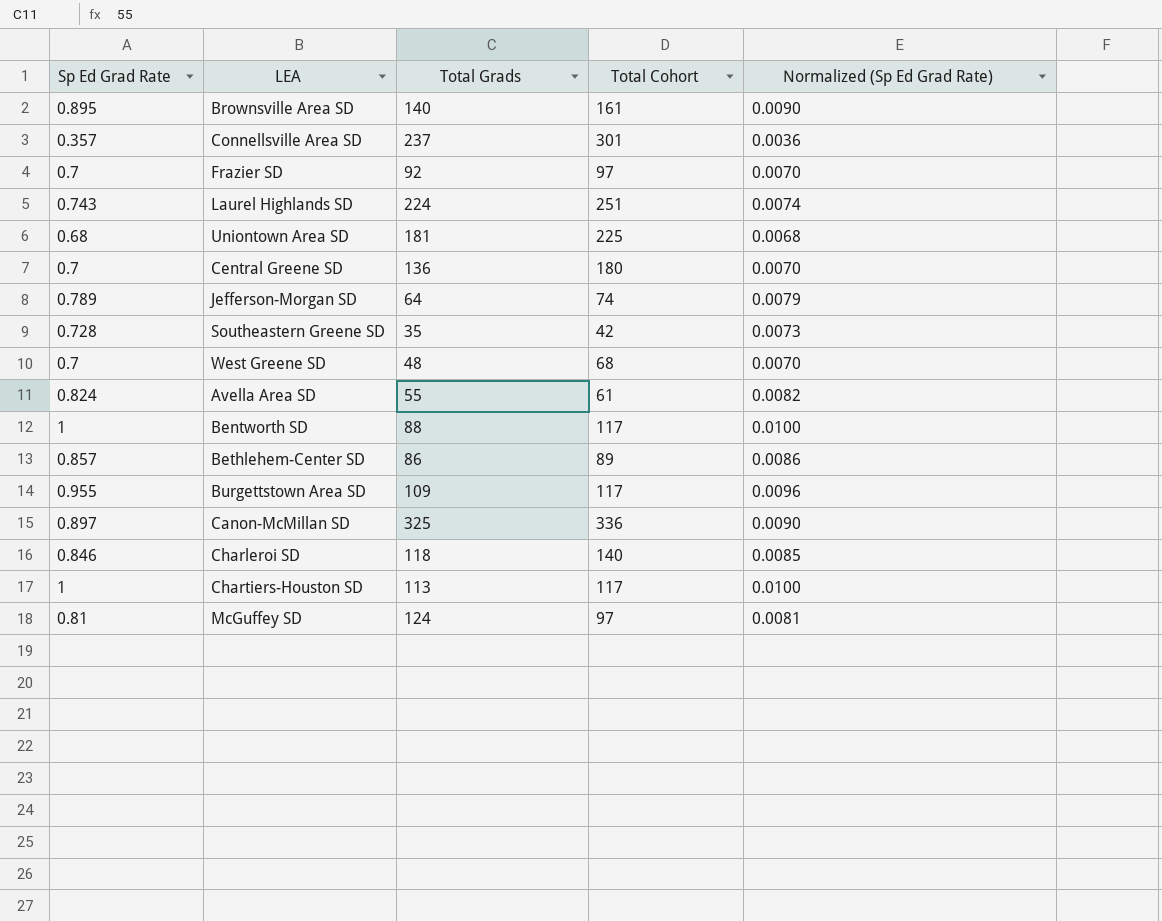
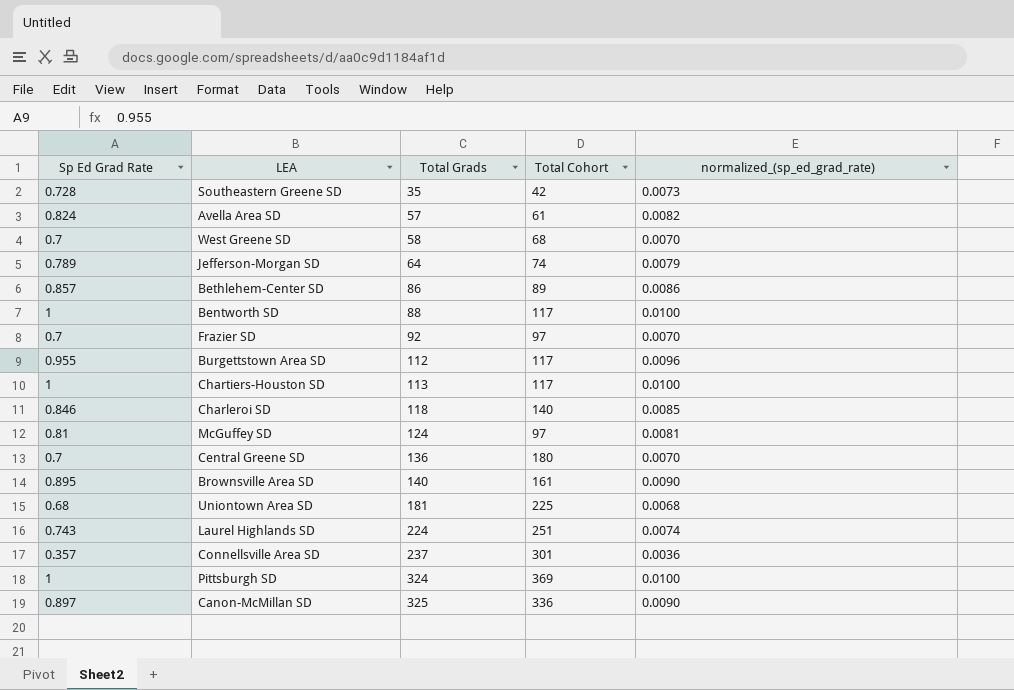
row order: none -> Total Grads ascending
column name: Normalized (Sp Ed Grad Rate) -> normalized_(sp_ed_grad_rate)
Avella Area SD | Total Grads: 55 -> 57
West Greene SD | Total Grads: 48 -> 58
Burgettstown Area SD | Total Grads: 109 -> 112
row Pittsburgh SD: none -> 1 | 324 | 369 | 0.0100

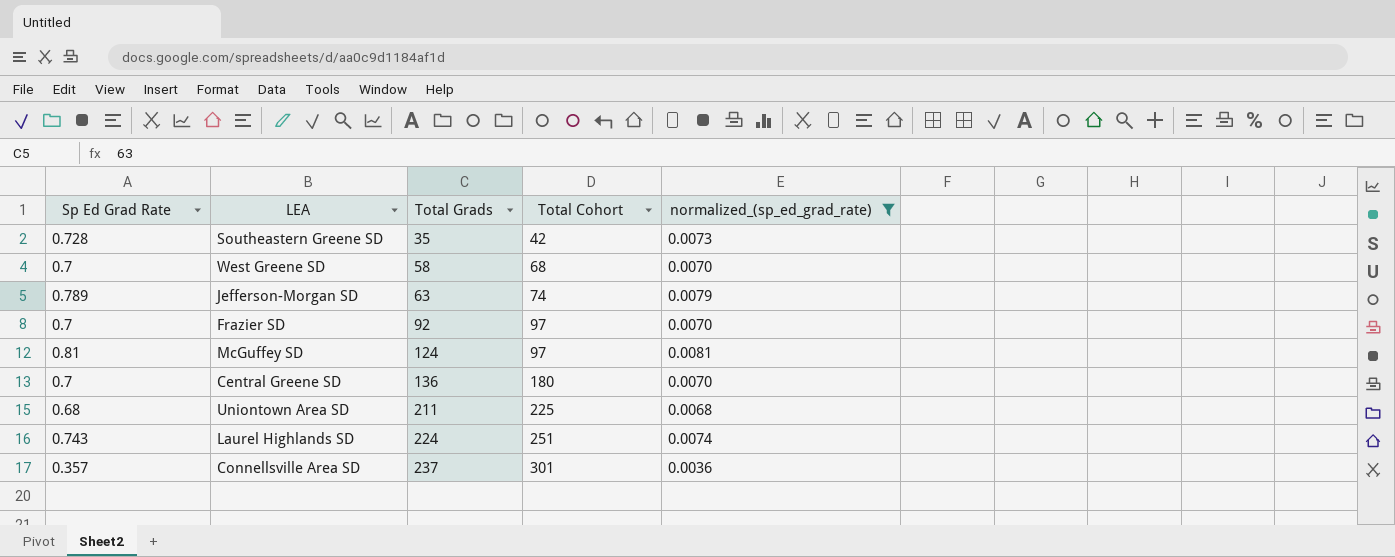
filter: none -> normalized_(sp_ed_grad_rate) <= 0.0081
Jefferson-Morgan SD | Total Grads: 64 -> 63
Uniontown Area SD | Total Grads: 181 -> 211

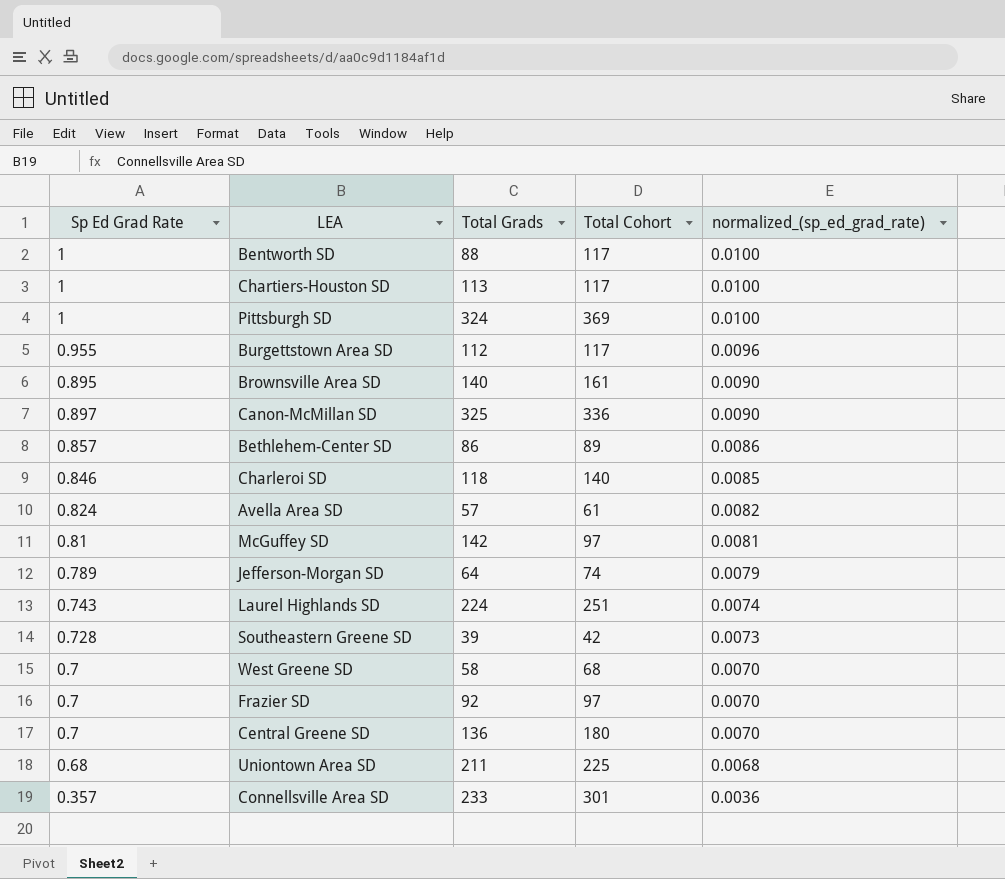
filter: normalized_(sp_ed_grad_rate) <= 0.0081 -> none
row order: Total Grads ascending -> normalized_(sp_ed_grad_rate) descending
McGuffey SD | Total Grads: 124 -> 142
Jefferson-Morgan SD | Total Grads: 63 -> 64
Southeastern Greene SD | Total Grads: 35 -> 39
Connellsville Area SD | Total Grads: 237 -> 233

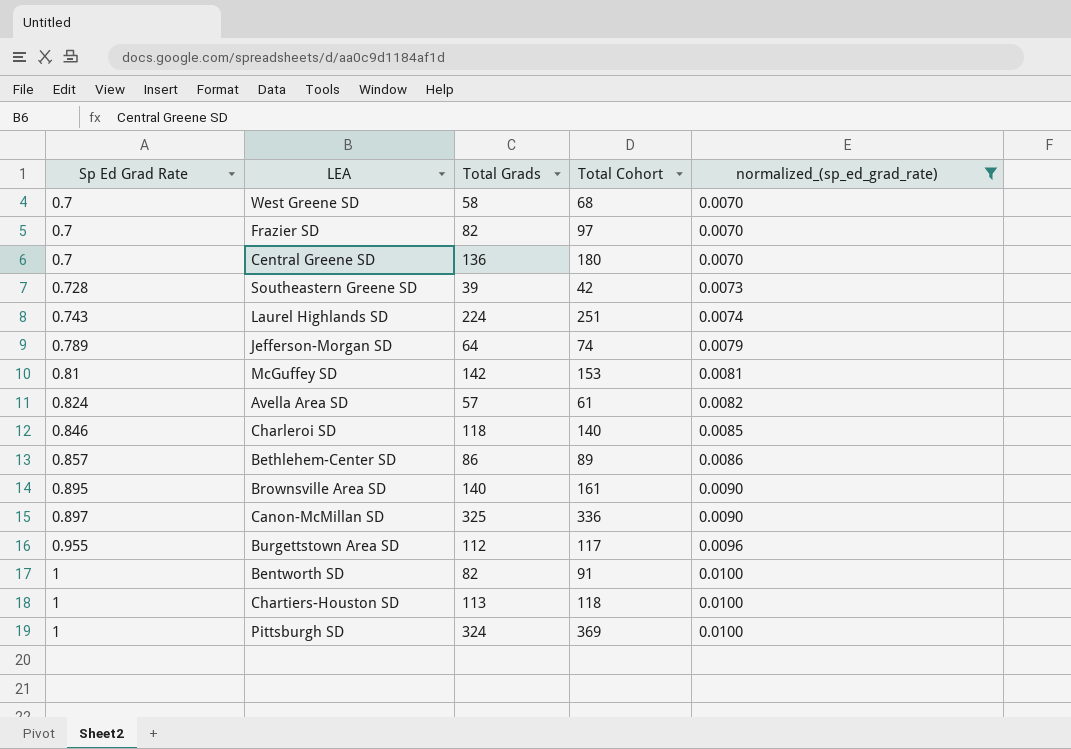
filter: none -> normalized_(sp_ed_grad_rate) >= 0.0070
row order: normalized_(sp_ed_grad_rate) descending -> Sp Ed Grad Rate ascending
Frazier SD | Total Grads: 92 -> 82
McGuffey SD | Total Cohort: 97 -> 153
Bentworth SD | Total Grads: 88 -> 82
Bentworth SD | Total Cohort: 117 -> 91
Chartiers-Houston SD | Total Cohort: 117 -> 118

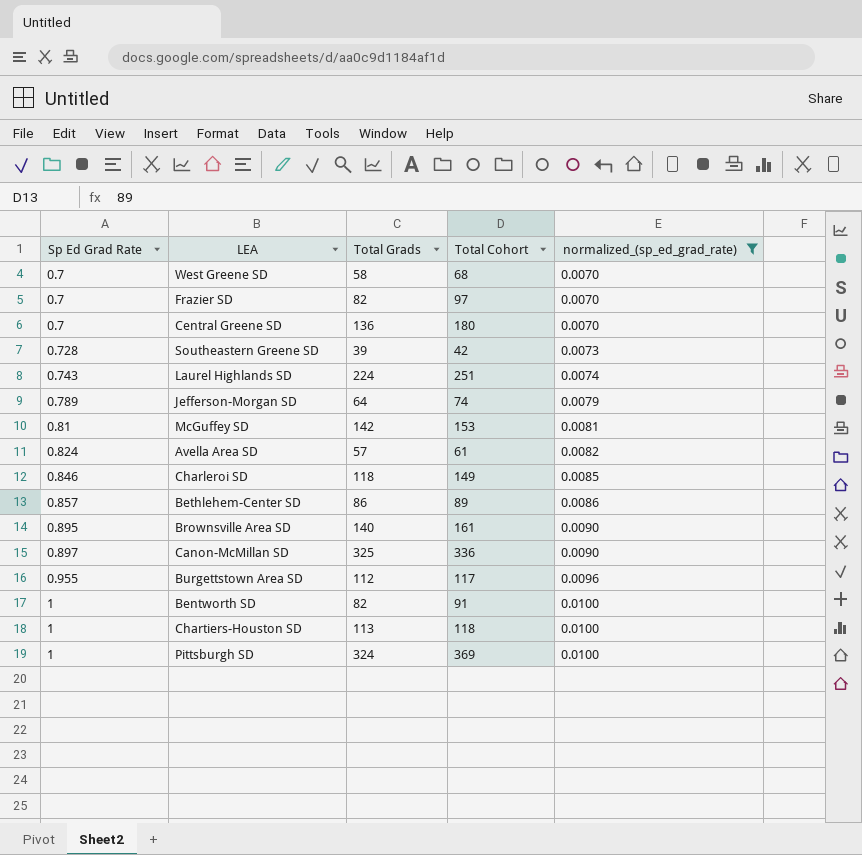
Charleroi SD | Total Cohort: 140 -> 149

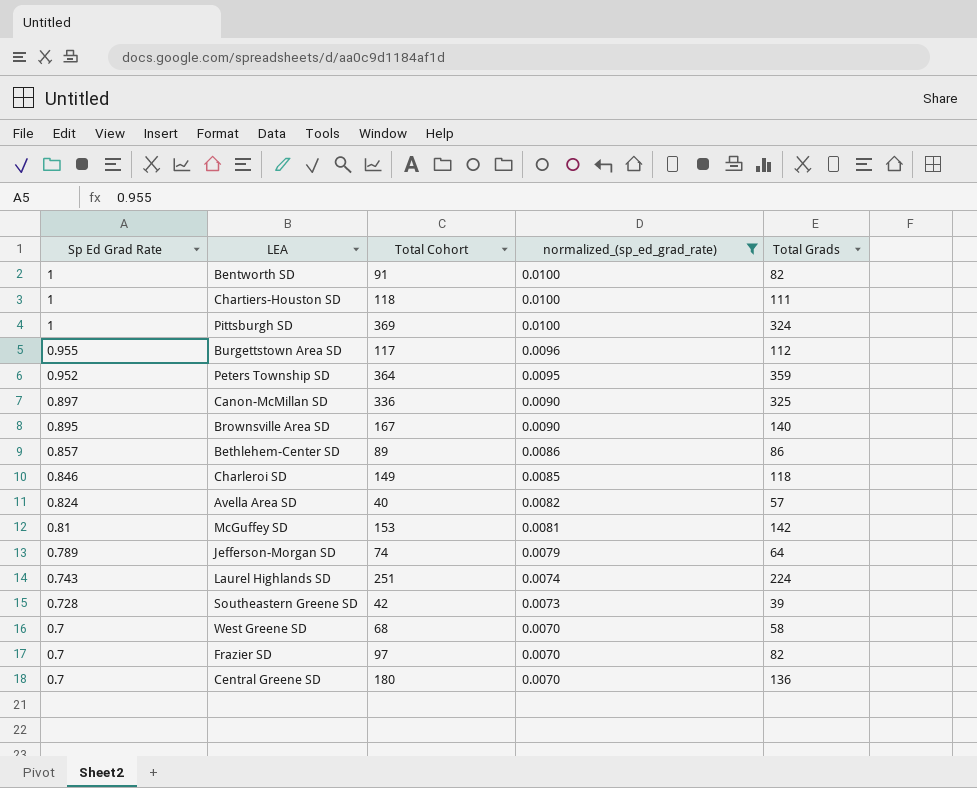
row order: Sp Ed Grad Rate ascending -> Sp Ed Grad Rate descending
column Total Grads | position: 3 -> 5
Chartiers-Houston SD | Total Grads: 113 -> 111
row Peters Township SD: none -> 0.952 | 364 | 0.0095 | 359
Brownsville Area SD | Total Cohort: 161 -> 167
Avella Area SD | Total Cohort: 61 -> 40

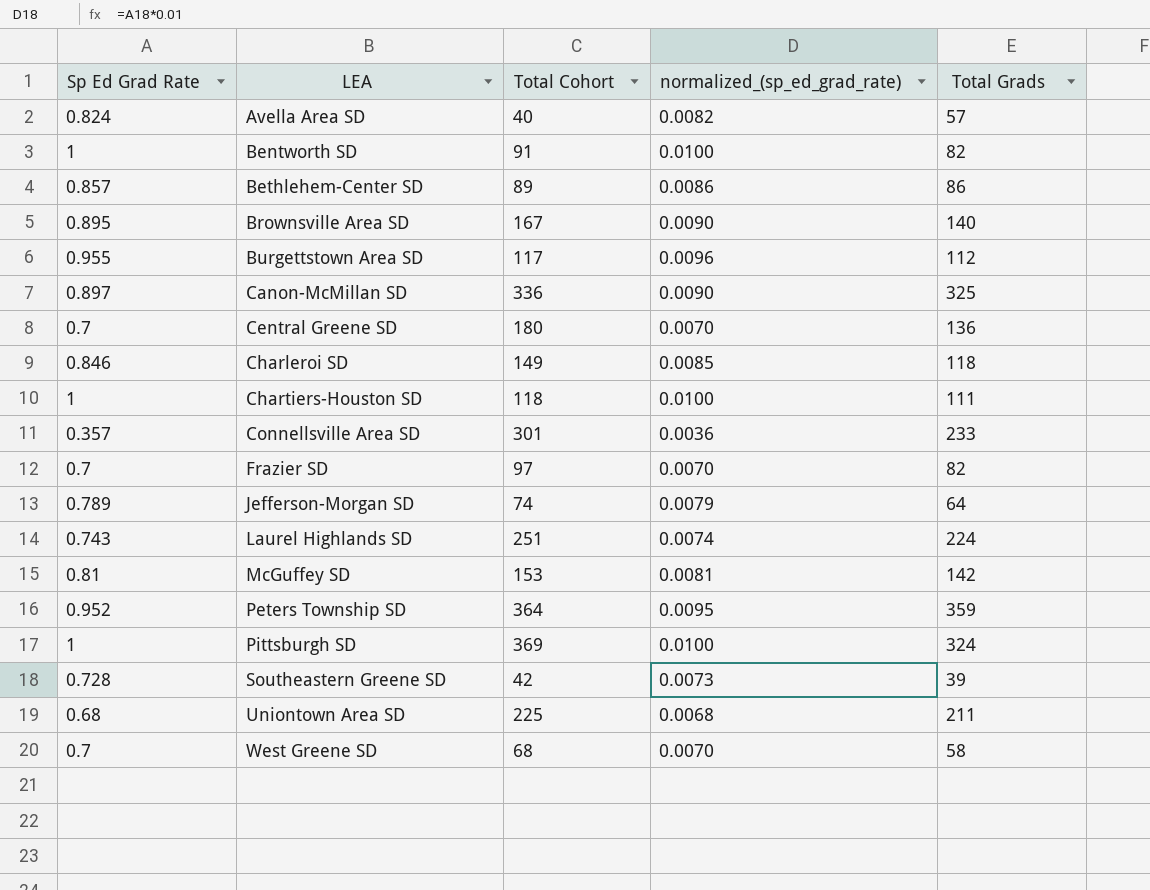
filter: normalized_(sp_ed_grad_rate) >= 0.0070 -> none
row order: Sp Ed Grad Rate descending -> LEA ascending

